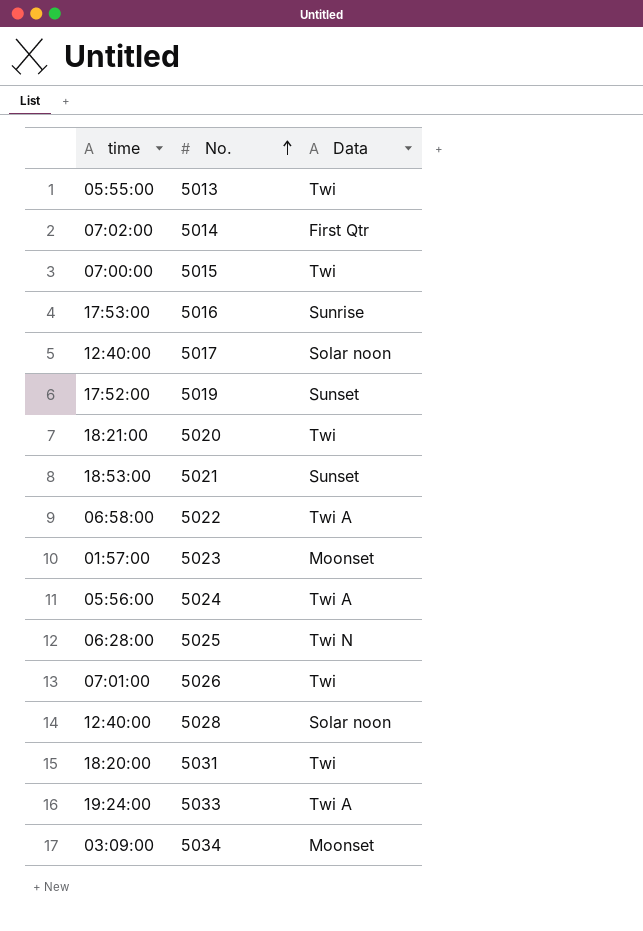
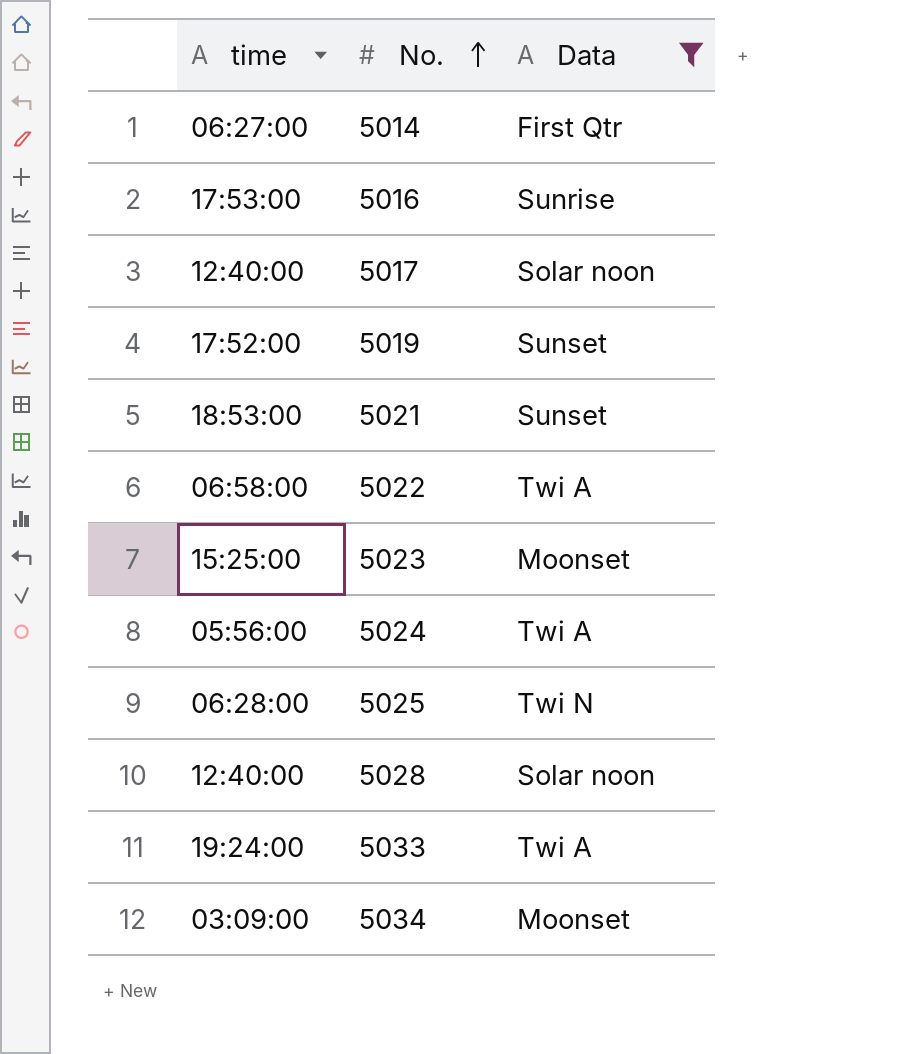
filter: none -> Data != Twi
5014 | time: 07:02:00 -> 06:27:00
5023 | time: 01:57:00 -> 15:25:00

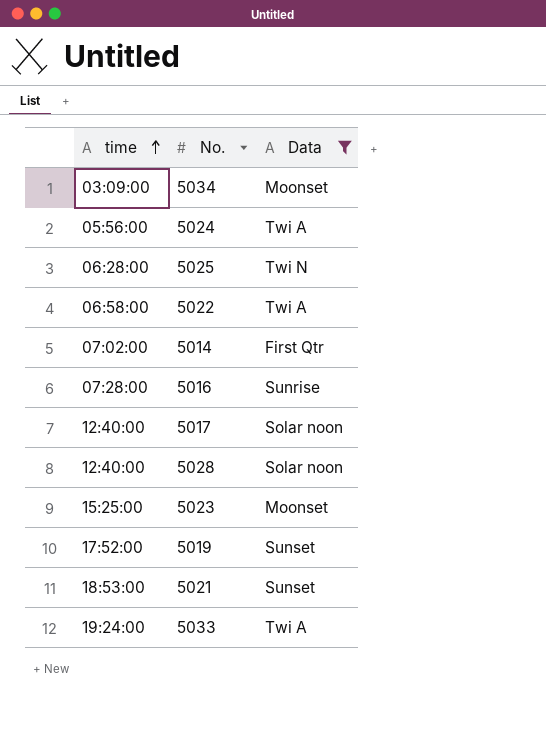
row order: No. ascending -> time ascending
5014 | time: 06:27:00 -> 07:02:00
5016 | time: 17:53:00 -> 07:28:00

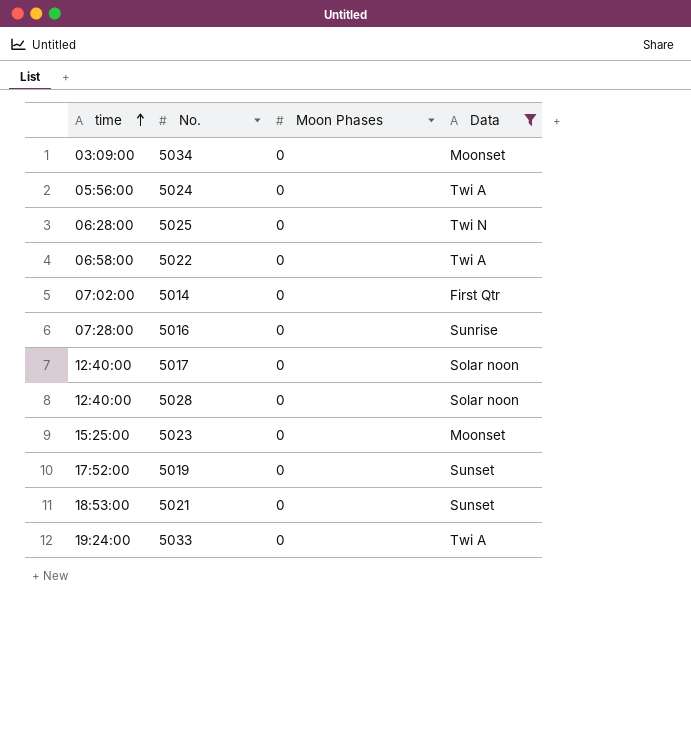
column Moon Phases | position: none -> 3

